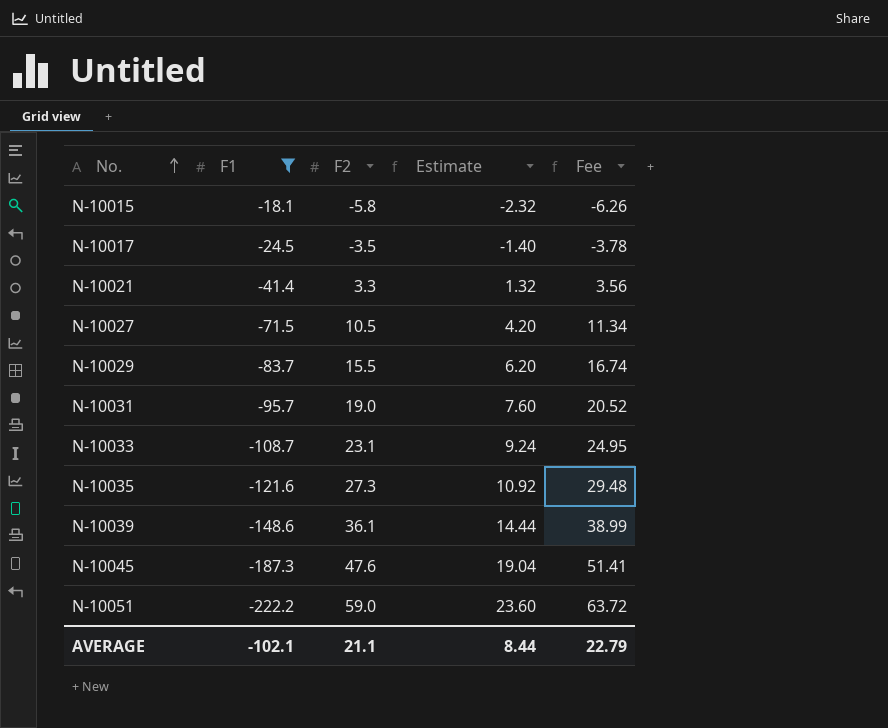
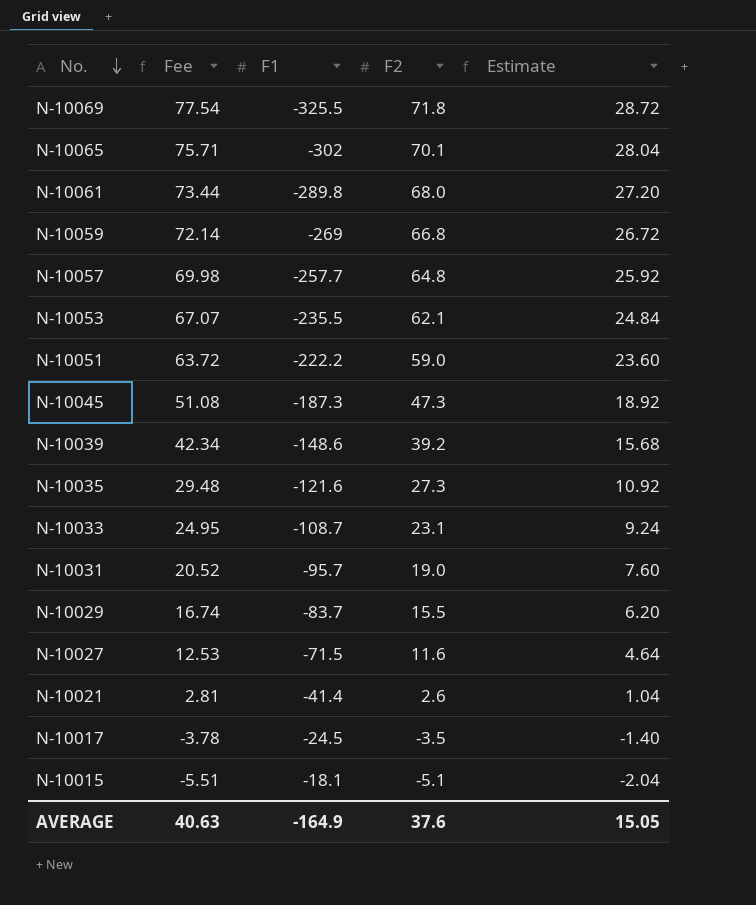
filter: F1 >= -222.2 -> none
row order: No. ascending -> No. descending
column Fee | position: 5 -> 2
N-10045 | Fee: 51.41 -> 51.08
N-10045 | F2: 47.6 -> 47.3
N-10045 | Estimate: 19.04 -> 18.92
N-10039 | Fee: 38.99 -> 42.34
N-10039 | F2: 36.1 -> 39.2
N-10039 | Estimate: 14.44 -> 15.68
N-10027 | Fee: 11.34 -> 12.53
N-10027 | F2: 10.5 -> 11.6
N-10027 | Estimate: 4.20 -> 4.64
N-10021 | Fee: 3.56 -> 2.81
N-10021 | F2: 3.3 -> 2.6
N-10021 | Estimate: 1.32 -> 1.04
N-10015 | Fee: -6.26 -> -5.51
N-10015 | F2: -5.8 -> -5.1
N-10015 | Estimate: -2.32 -> -2.04
AVERAGE | Fee: 22.79 -> 40.63
AVERAGE | F1: -102.1 -> -164.9
AVERAGE | F2: 21.1 -> 37.6
AVERAGE | Estimate: 8.44 -> 15.05

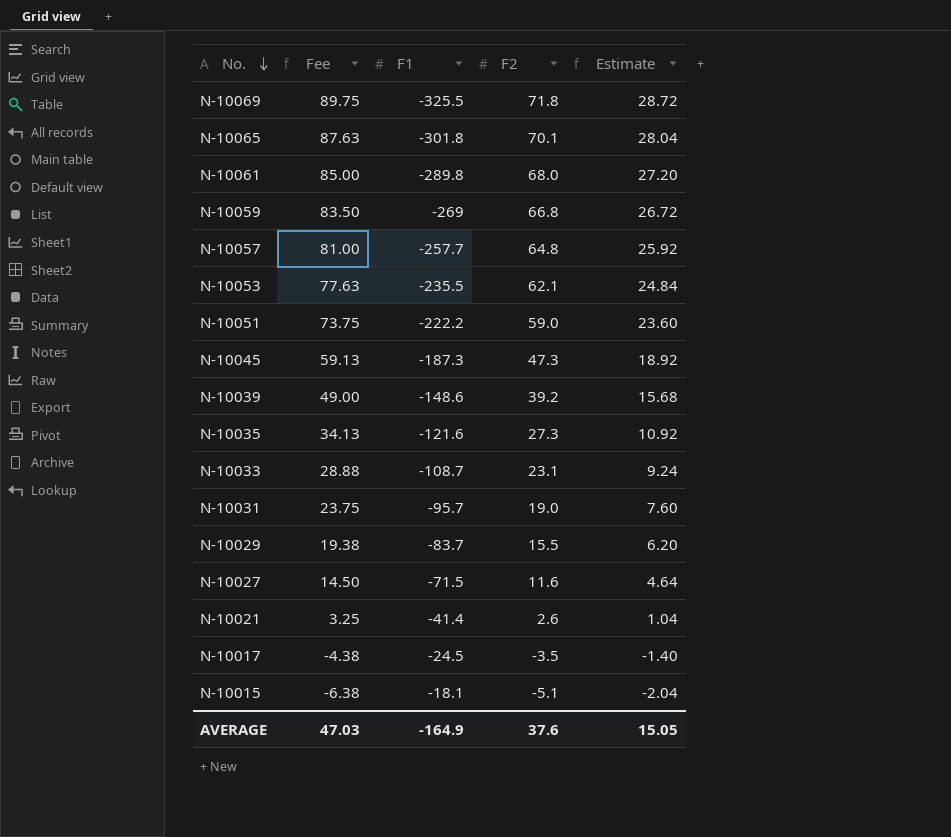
column Fee | formula: [F2] * 1.08 -> [F2] * 1.25
N-10065 | F1: -302 -> -301.8
AVERAGE | Fee: 40.63 -> 47.03

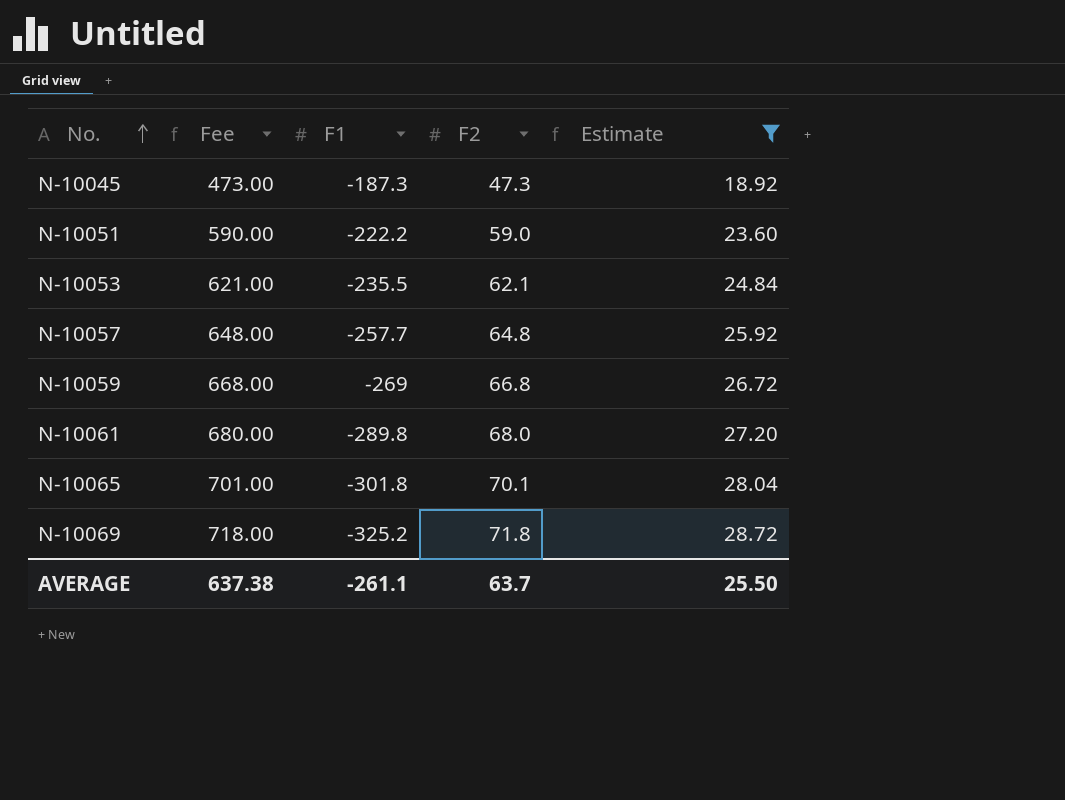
filter: none -> Estimate >= 18.92
row order: No. descending -> No. ascending
column Fee | formula: [F2] * 1.25 -> [F2] * 10
N-10069 | F1: -325.5 -> -325.2
AVERAGE | Fee: 47.03 -> 637.38
AVERAGE | F1: -164.9 -> -261.1
AVERAGE | F2: 37.6 -> 63.7
AVERAGE | Estimate: 15.05 -> 25.50

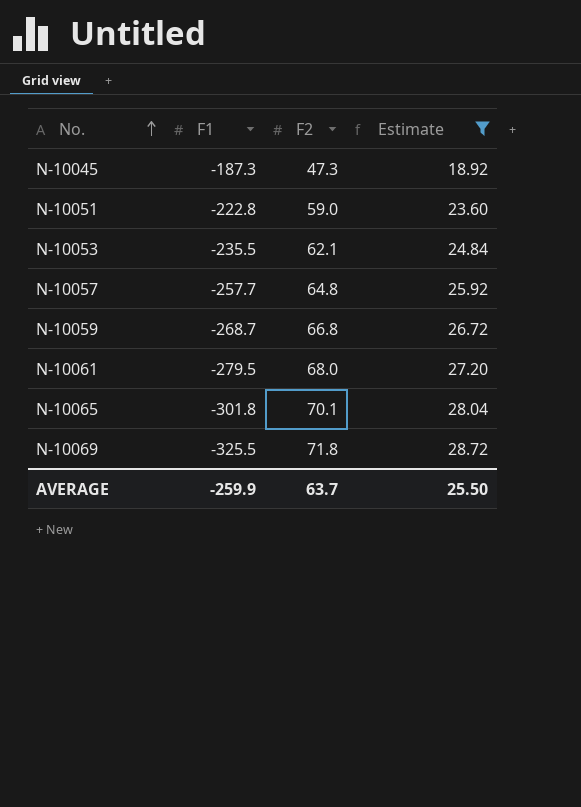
column Fee | formula: [F2] * 10 -> none
N-10051 | F1: -222.2 -> -222.8
N-10059 | F1: -269 -> -268.7
N-10061 | F1: -289.8 -> -279.5
N-10069 | F1: -325.2 -> -325.5
AVERAGE | F1: -261.1 -> -259.9

